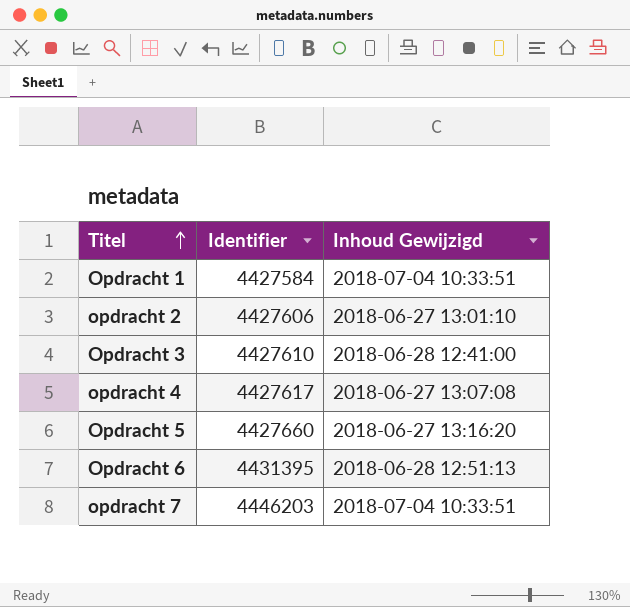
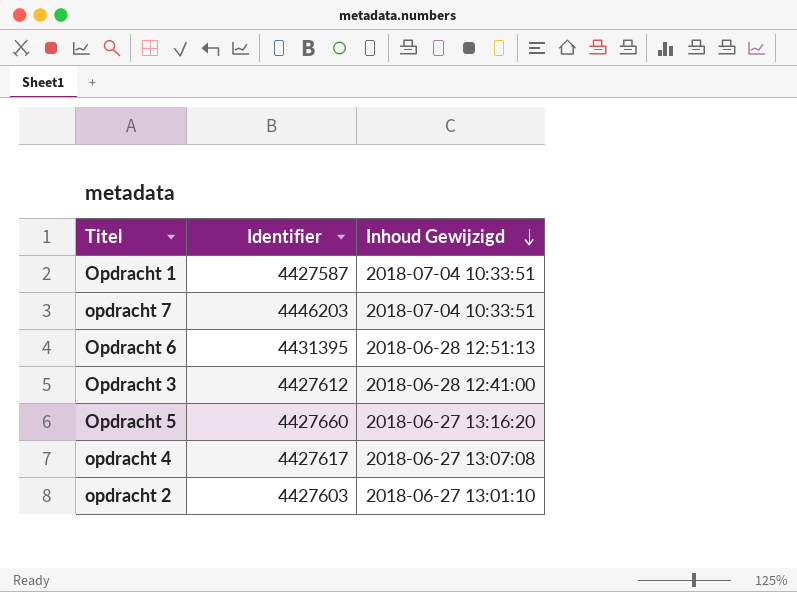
row order: Titel ascending -> Inhoud Gewijzigd descending
Opdracht 1 | Identifier: 4427584 -> 4427587
Opdracht 3 | Identifier: 4427610 -> 4427612
opdracht 2 | Identifier: 4427606 -> 4427603

